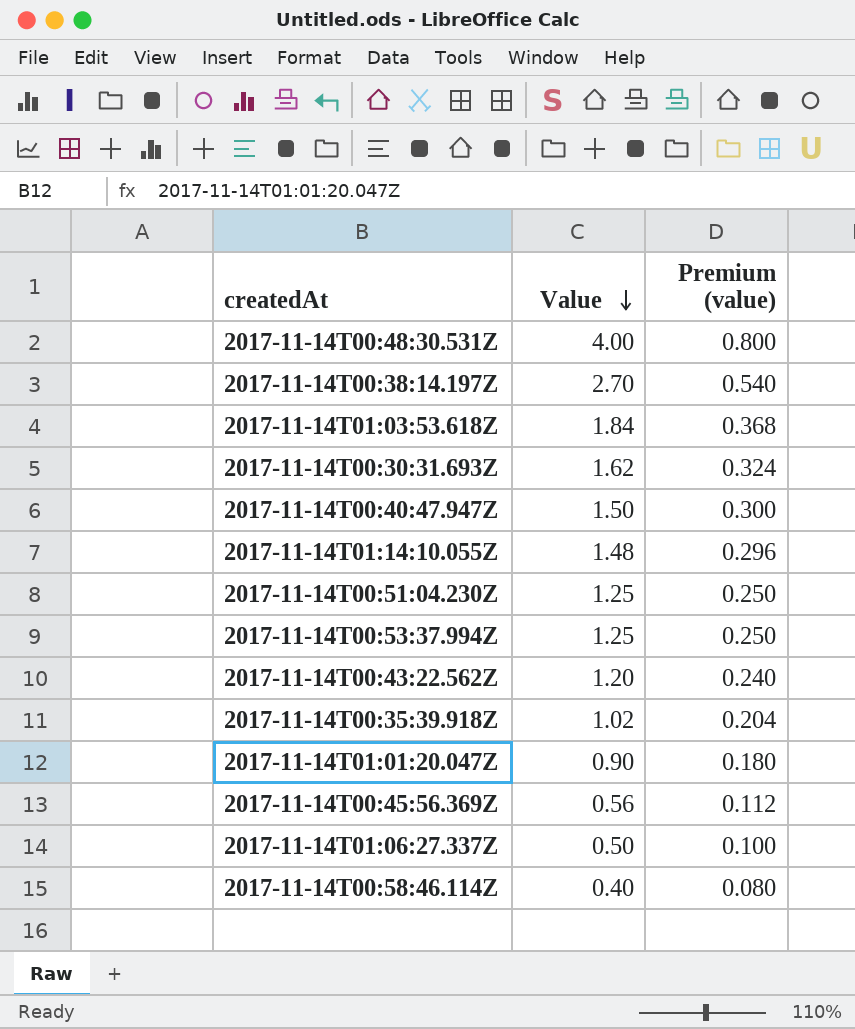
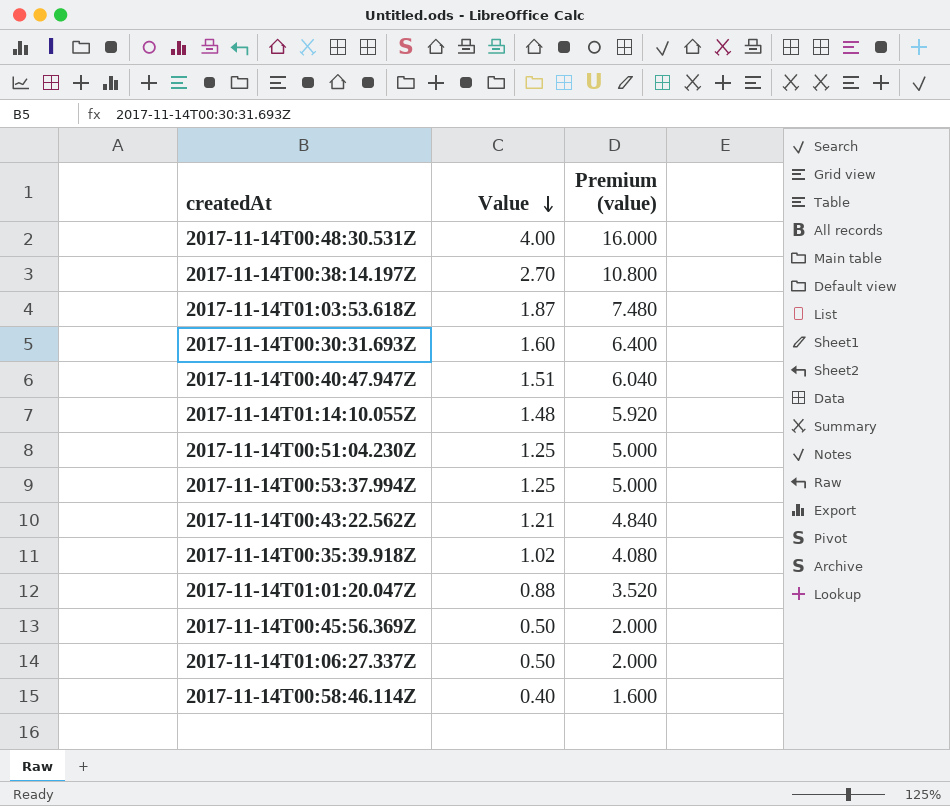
column Premium (value) | formula: [Value] * 0.2 -> [Value] * 4
2017-11-14T01:03:53.618Z | Value: 1.84 -> 1.87
2017-11-14T00:30:31.693Z | Value: 1.62 -> 1.60
2017-11-14T00:40:47.947Z | Value: 1.50 -> 1.51
2017-11-14T00:43:22.562Z | Value: 1.20 -> 1.21
2017-11-14T01:01:20.047Z | Value: 0.90 -> 0.88
2017-11-14T00:45:56.369Z | Value: 0.56 -> 0.50

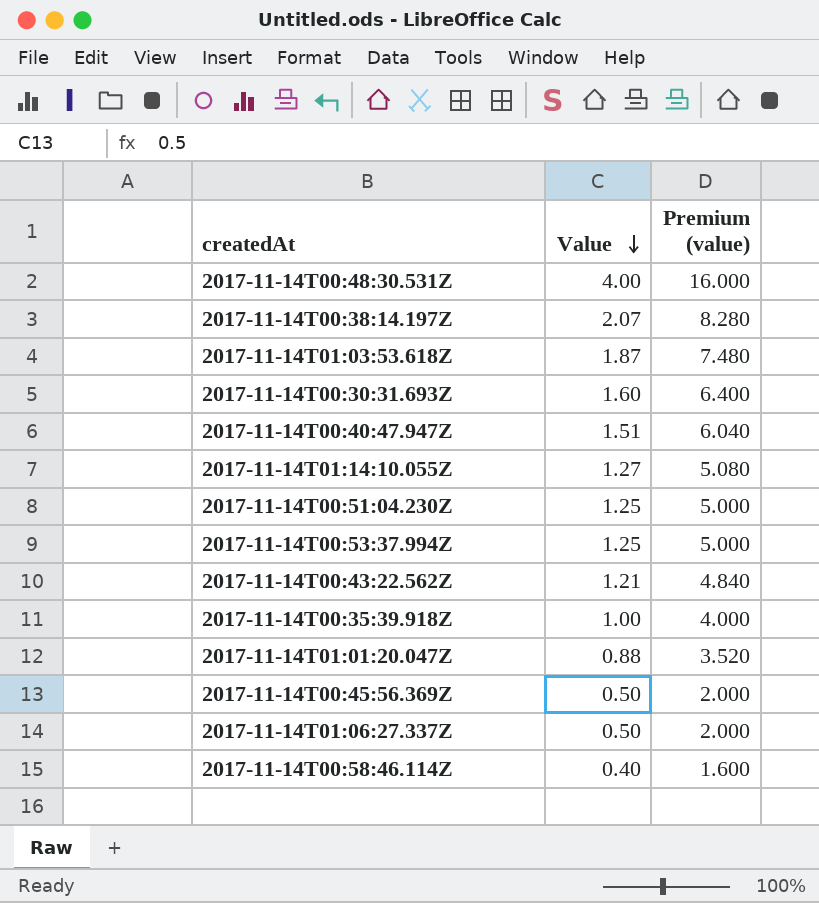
2017-11-14T00:38:14.197Z | Value: 2.70 -> 2.07
2017-11-14T00:38:14.197Z | Premium (value): 10.800 -> 8.280
2017-11-14T01:14:10.055Z | Value: 1.48 -> 1.27
2017-11-14T01:14:10.055Z | Premium (value): 5.920 -> 5.080
2017-11-14T00:35:39.918Z | Value: 1.02 -> 1.00
2017-11-14T00:35:39.918Z | Premium (value): 4.080 -> 4.000

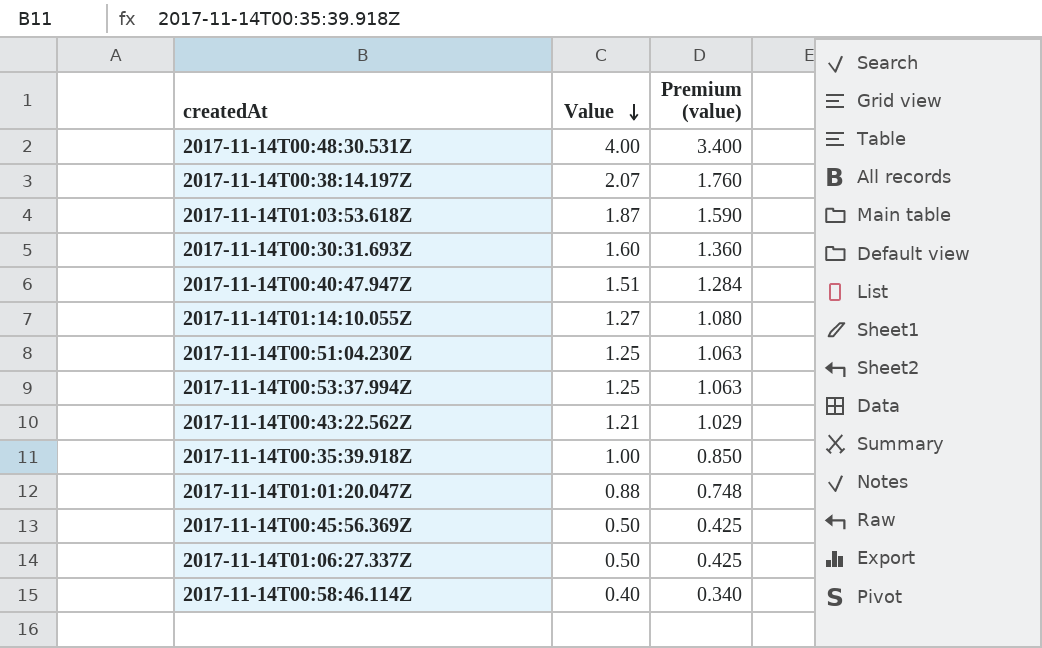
column Premium (value) | formula: [Value] * 4 -> [Value] * 0.85

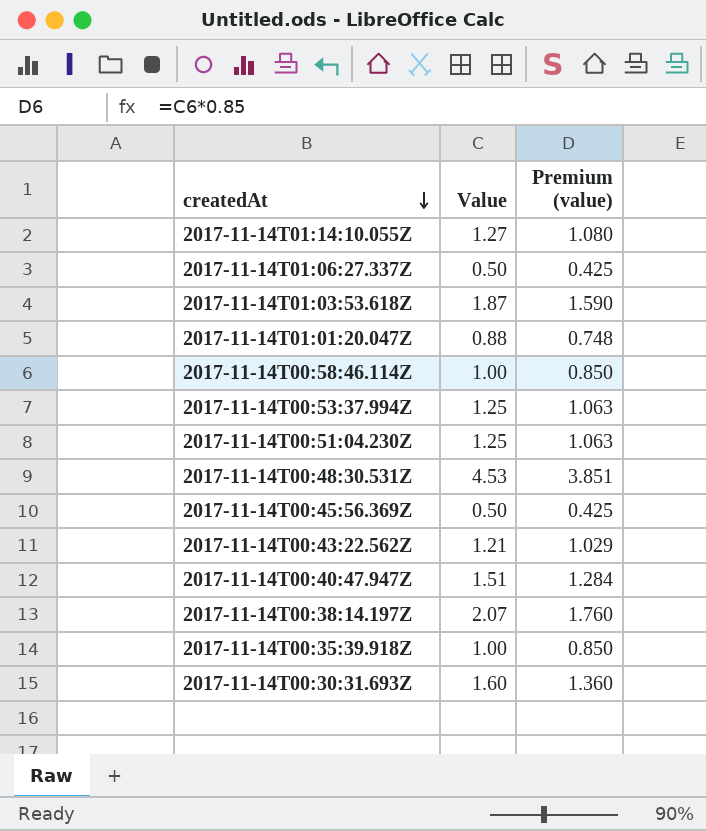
row order: Value descending -> createdAt descending
2017-11-14T00:58:46.114Z | Value: 0.40 -> 1.00
2017-11-14T00:58:46.114Z | Premium (value): 0.340 -> 0.850
2017-11-14T00:48:30.531Z | Value: 4.00 -> 4.53
2017-11-14T00:48:30.531Z | Premium (value): 3.400 -> 3.851

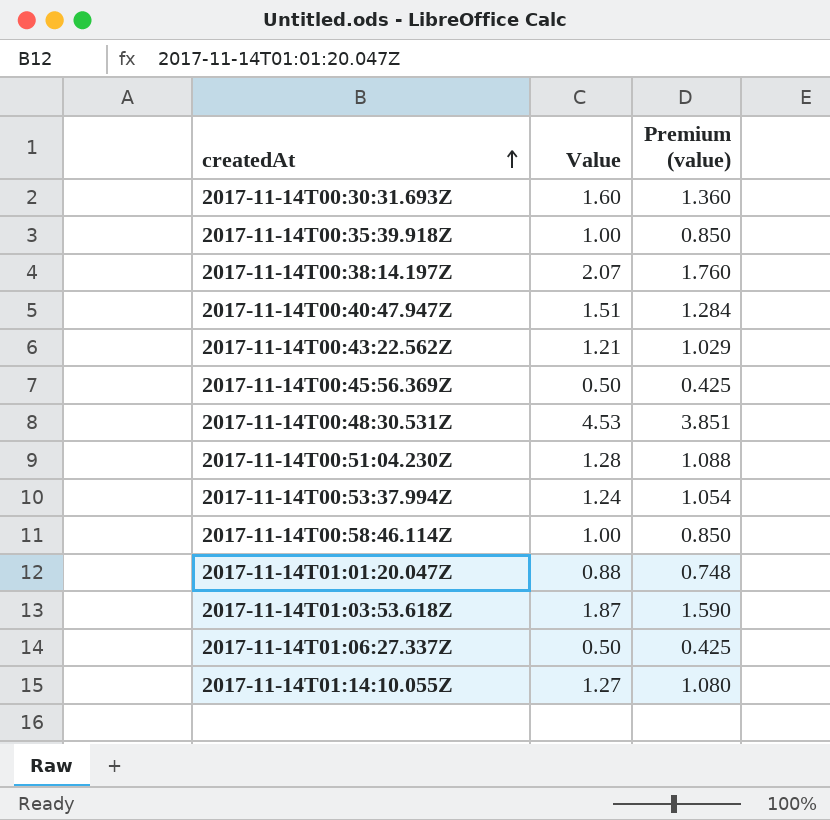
row order: createdAt descending -> createdAt ascending
2017-11-14T00:51:04.230Z | Value: 1.25 -> 1.28
2017-11-14T00:51:04.230Z | Premium (value): 1.063 -> 1.088
2017-11-14T00:53:37.994Z | Value: 1.25 -> 1.24
2017-11-14T00:53:37.994Z | Premium (value): 1.063 -> 1.054

